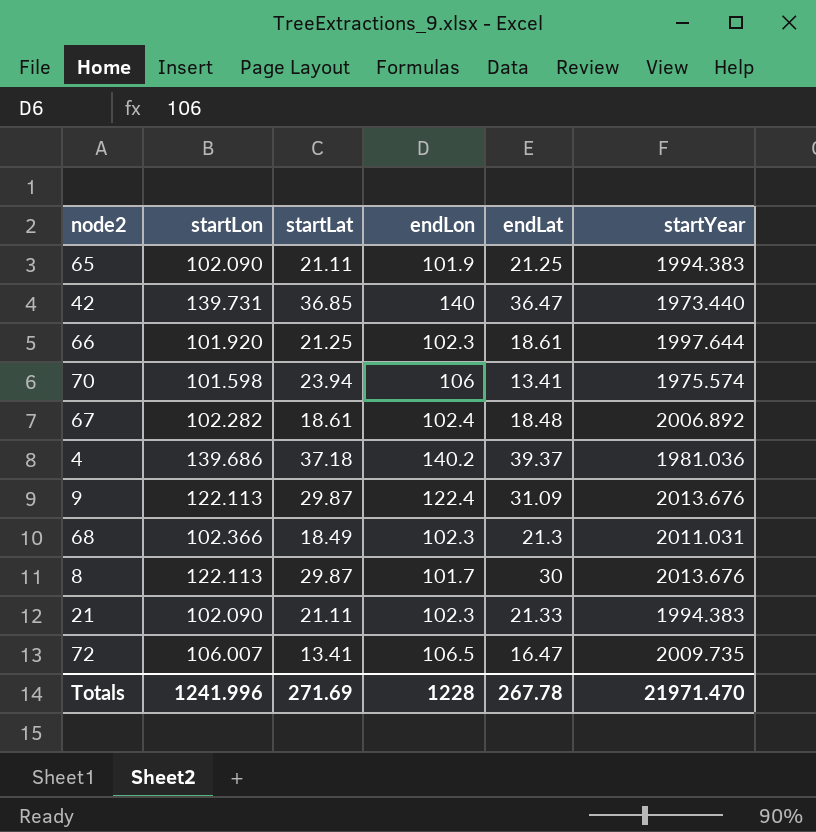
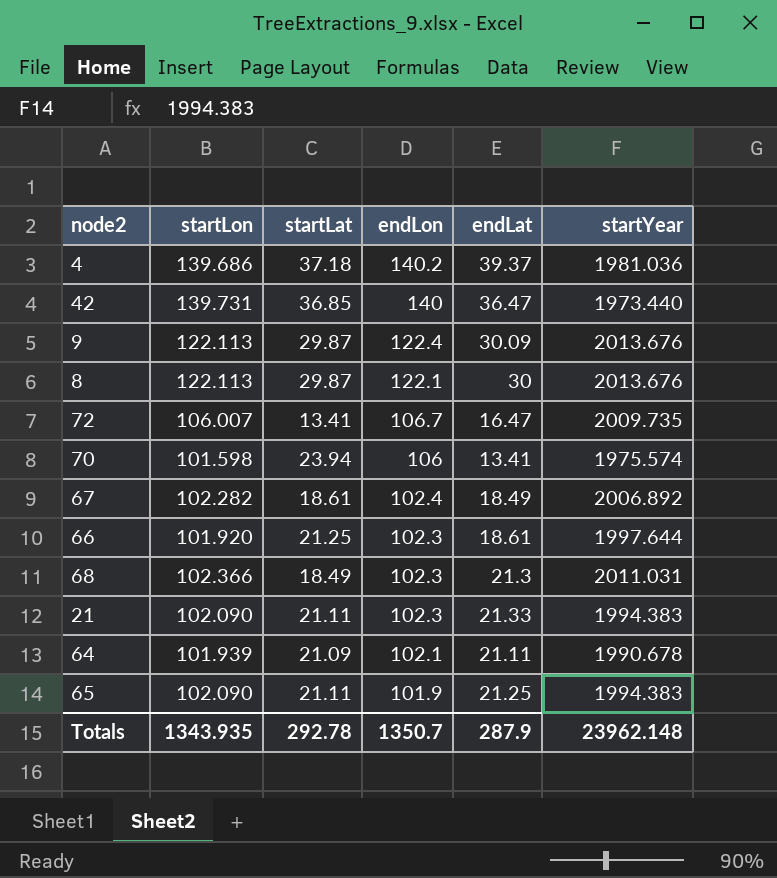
row order: none -> endLon descending
9 | endLat: 31.09 -> 30.09
8 | endLon: 101.7 -> 122.1
72 | endLon: 106.5 -> 106.7
67 | endLat: 18.48 -> 18.49
row 64: none -> 101.939 | 21.09 | 102.1 | 21.11 | 1990.678
Totals | startLon: 1241.996 -> 1343.935
Totals | startLat: 271.69 -> 292.78
Totals | endLon: 1228 -> 1350.7
Totals | endLat: 267.78 -> 287.9
Totals | startYear: 21971.470 -> 23962.148

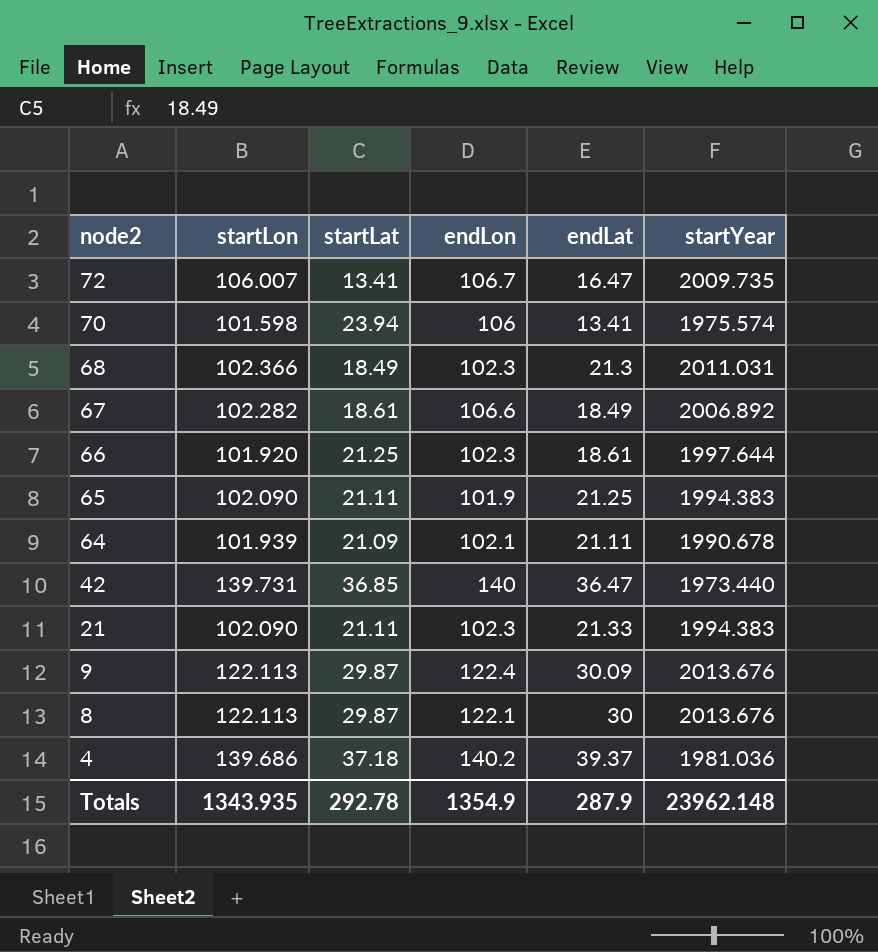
row order: endLon descending -> node2 descending
67 | endLon: 102.4 -> 106.6
Totals | endLon: 1350.7 -> 1354.9

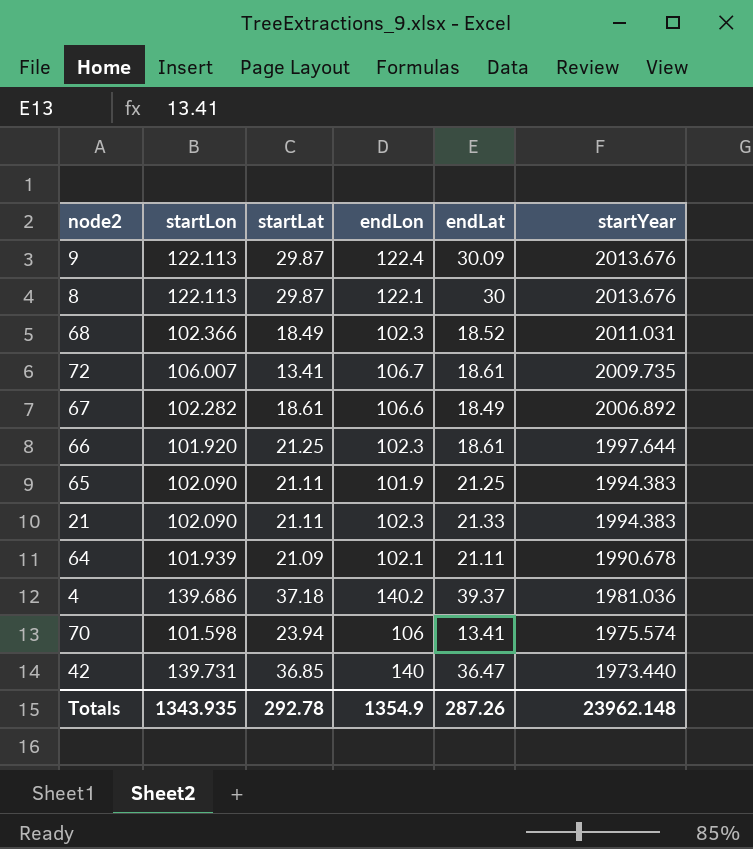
row order: node2 descending -> startYear descending
68 | endLat: 21.3 -> 18.52
72 | endLat: 16.47 -> 18.61
Totals | endLat: 287.9 -> 287.26

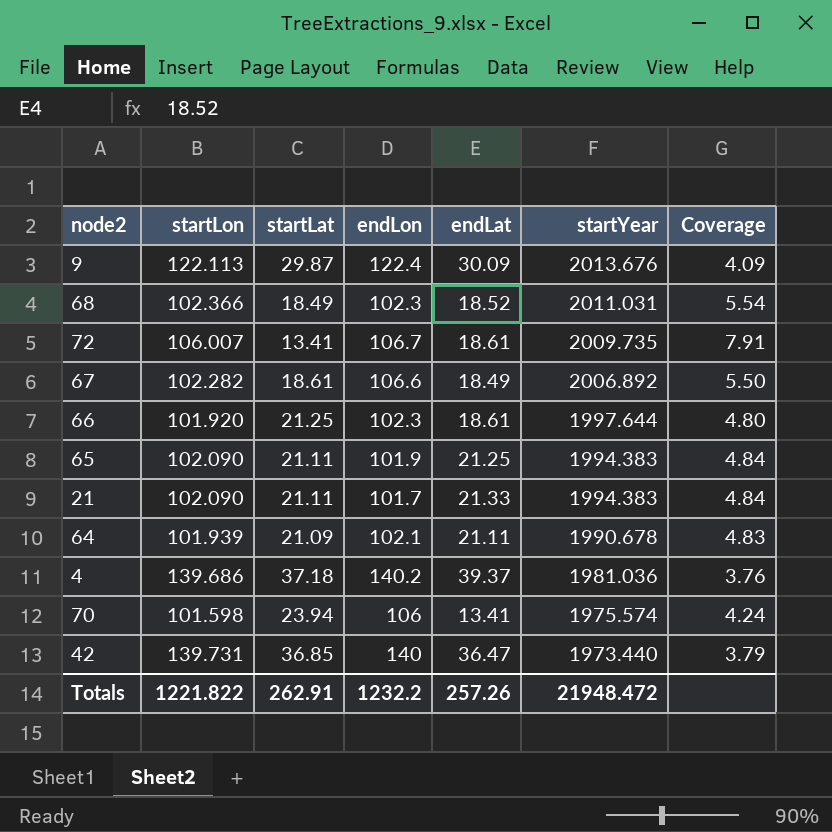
column Coverage | formula: none -> [startLon] / [startLat]
row 8: 122.113 | 29.87 | 122.1 | 30 | 2013.676 -> none
21 | endLon: 102.3 -> 101.7
Totals | startLon: 1343.935 -> 1221.822
Totals | startLat: 292.78 -> 262.91
Totals | endLon: 1354.9 -> 1232.2
Totals | endLat: 287.26 -> 257.26
Totals | startYear: 23962.148 -> 21948.472

